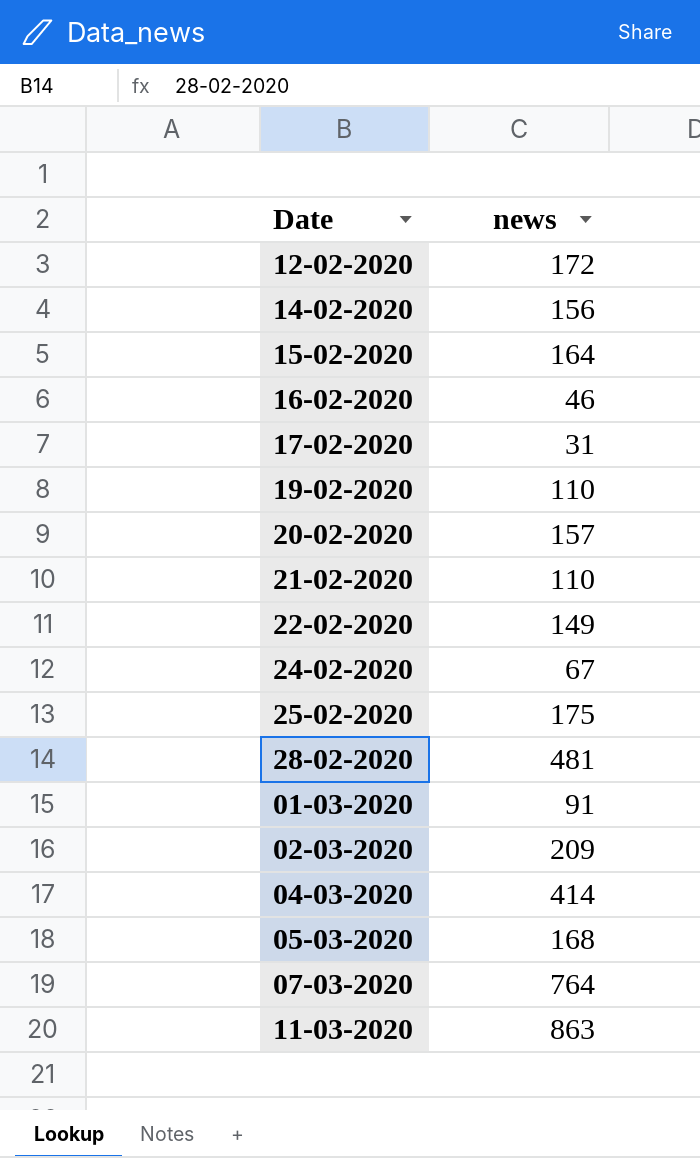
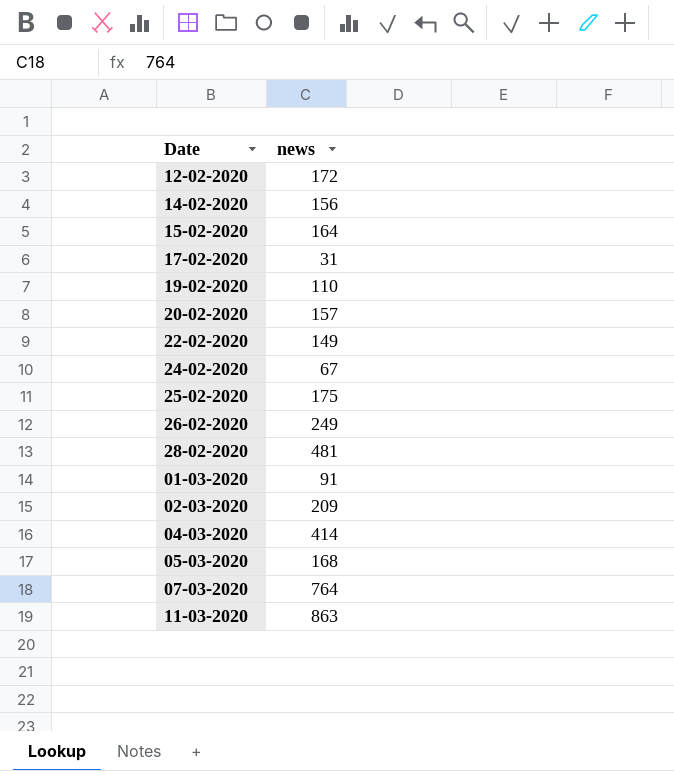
row 16-02-2020: 46 -> none
row 21-02-2020: 110 -> none
row 26-02-2020: none -> 249

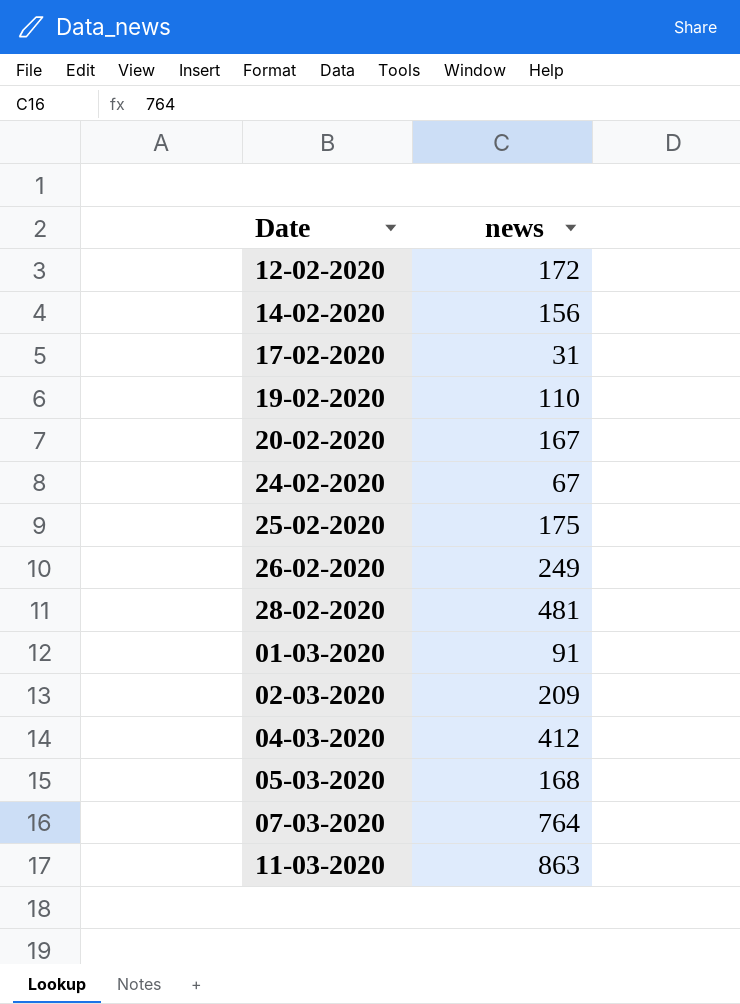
row 15-02-2020: 164 -> none
row 22-02-2020: 149 -> none
20-02-2020 | news: 157 -> 167
04-03-2020 | news: 414 -> 412

